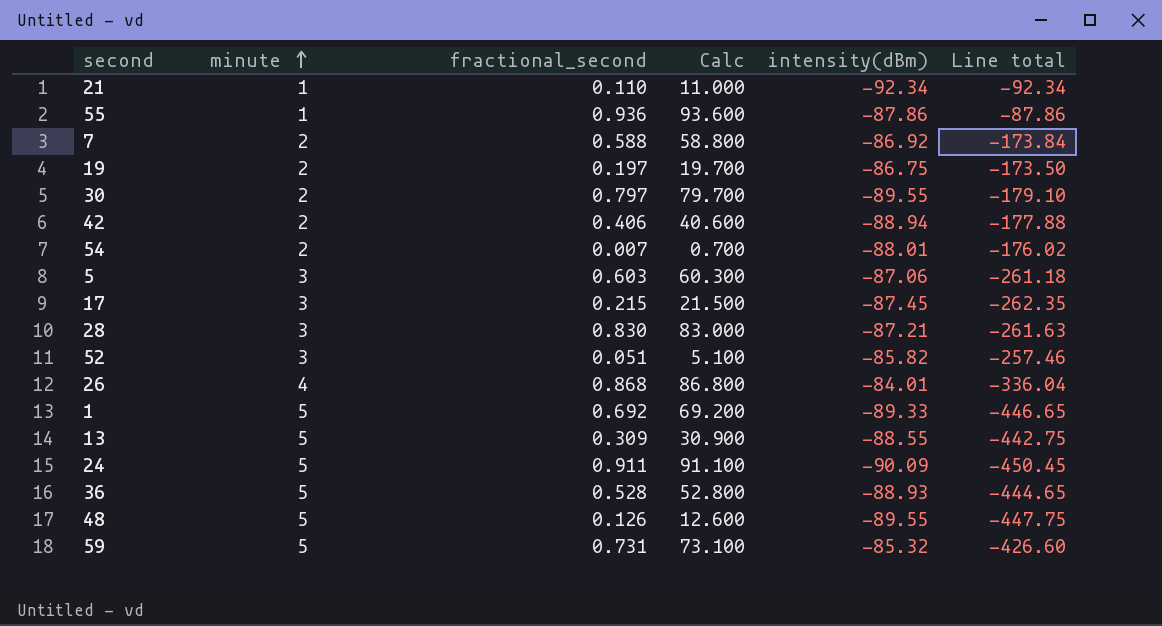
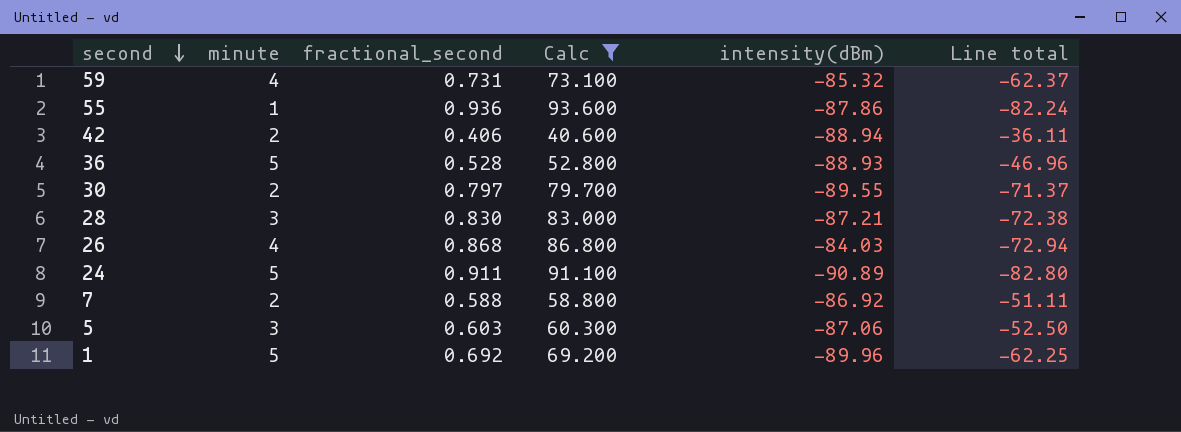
filter: none -> Calc >= 40.600
row order: minute ascending -> second descending
column Line total | formula: [minute] * [intensity(dBm)] -> [fractional_second] * [intensity(dBm)]
59 | minute: 5 -> 4
26 | intensity(dBm): -84.01 -> -84.03
24 | intensity(dBm): -90.09 -> -90.89
1 | intensity(dBm): -89.33 -> -89.96

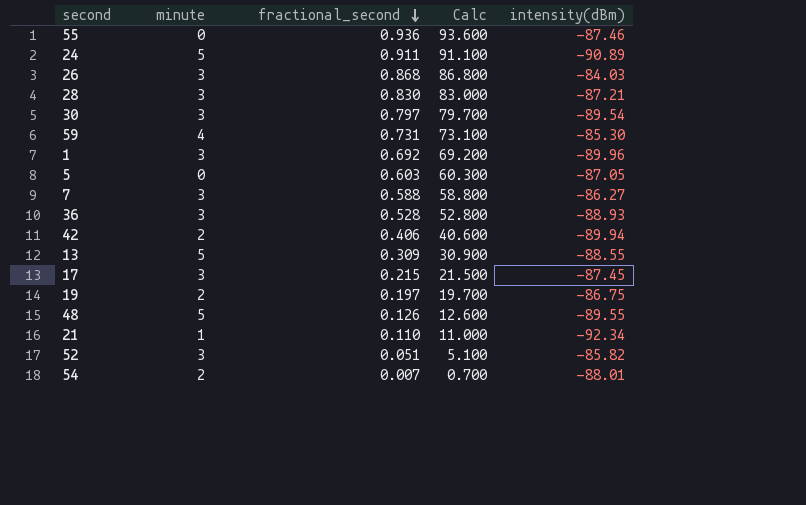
filter: Calc >= 40.600 -> none
row order: second descending -> fractional_second descending
column Line total | formula: [fractional_second] * [intensity(dBm)] -> none
55 | minute: 1 -> 0
55 | intensity(dBm): -87.86 -> -87.46
26 | minute: 4 -> 3
30 | minute: 2 -> 3
30 | intensity(dBm): -89.55 -> -89.54
59 | intensity(dBm): -85.32 -> -85.30
1 | minute: 5 -> 3
5 | minute: 3 -> 0
5 | intensity(dBm): -87.06 -> -87.05
7 | minute: 2 -> 3
7 | intensity(dBm): -86.92 -> -86.27
36 | minute: 5 -> 3
42 | intensity(dBm): -88.94 -> -89.94

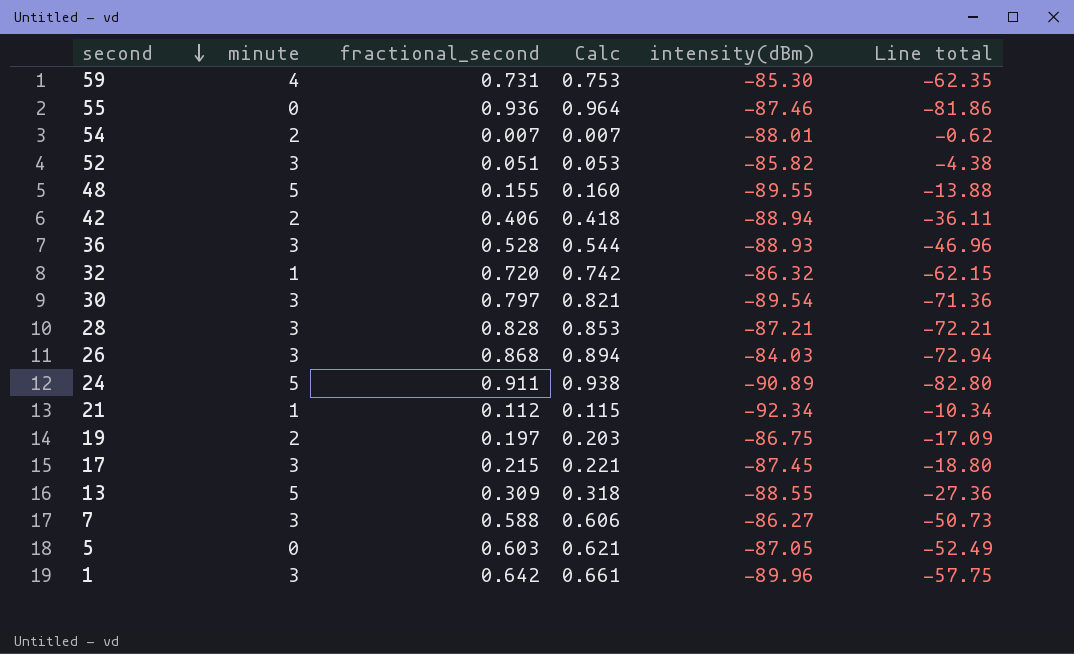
row order: fractional_second descending -> second descending
column Calc | formula: [fractional_second] * 100 -> [fractional_second] * 1.03
column Line total | formula: none -> [fractional_second] * [intensity(dBm)]
48 | fractional_second: 0.126 -> 0.155
42 | intensity(dBm): -89.94 -> -88.94
row 32: none -> 1 | 0.720 | 0.742 | -86.32 | -62.15
28 | fractional_second: 0.830 -> 0.828
21 | fractional_second: 0.110 -> 0.112
1 | fractional_second: 0.692 -> 0.642

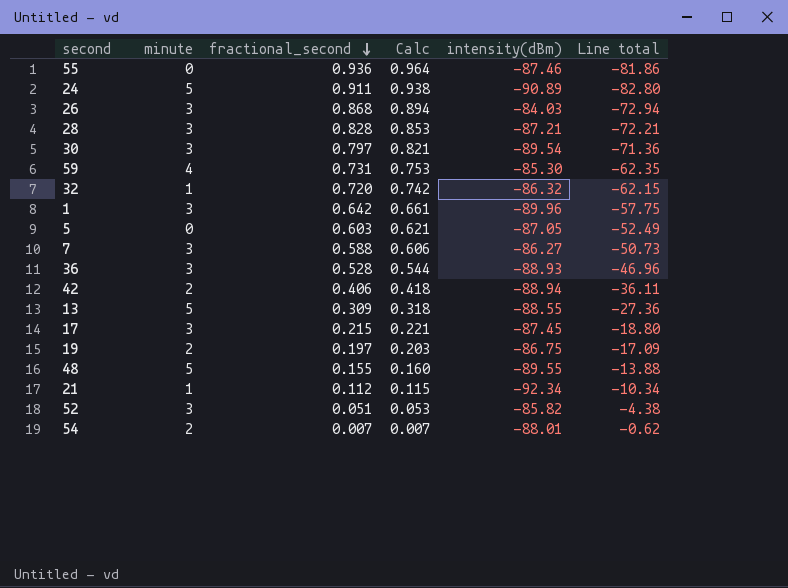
row order: second descending -> fractional_second descending

